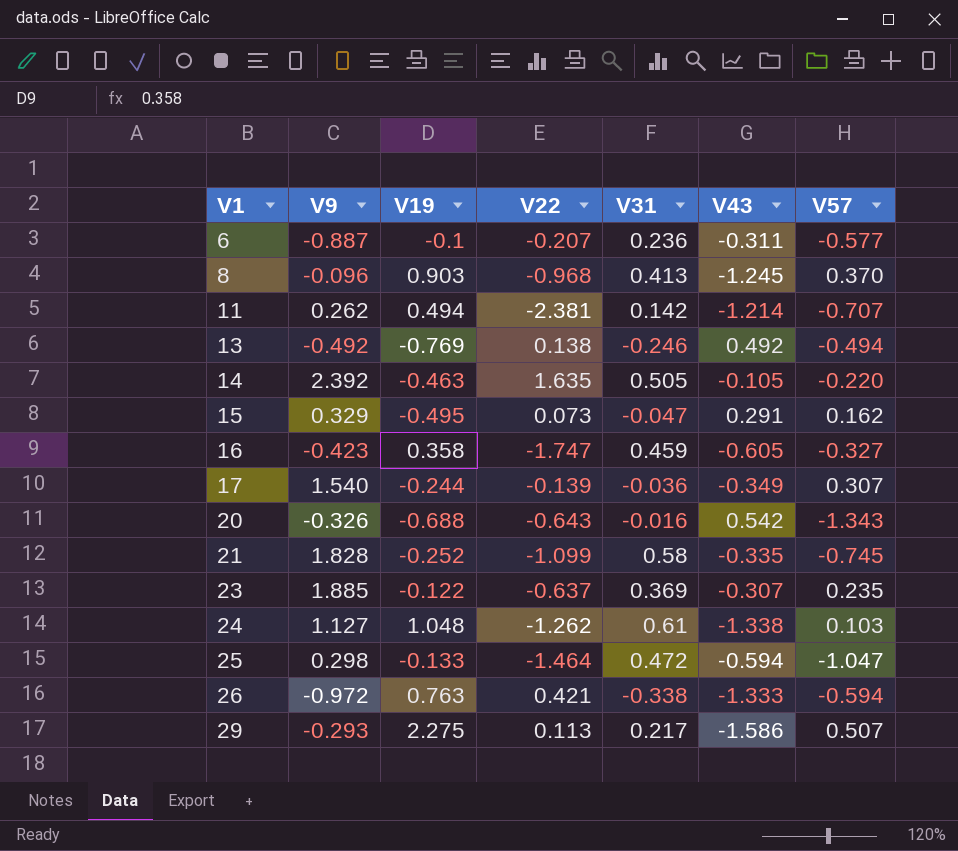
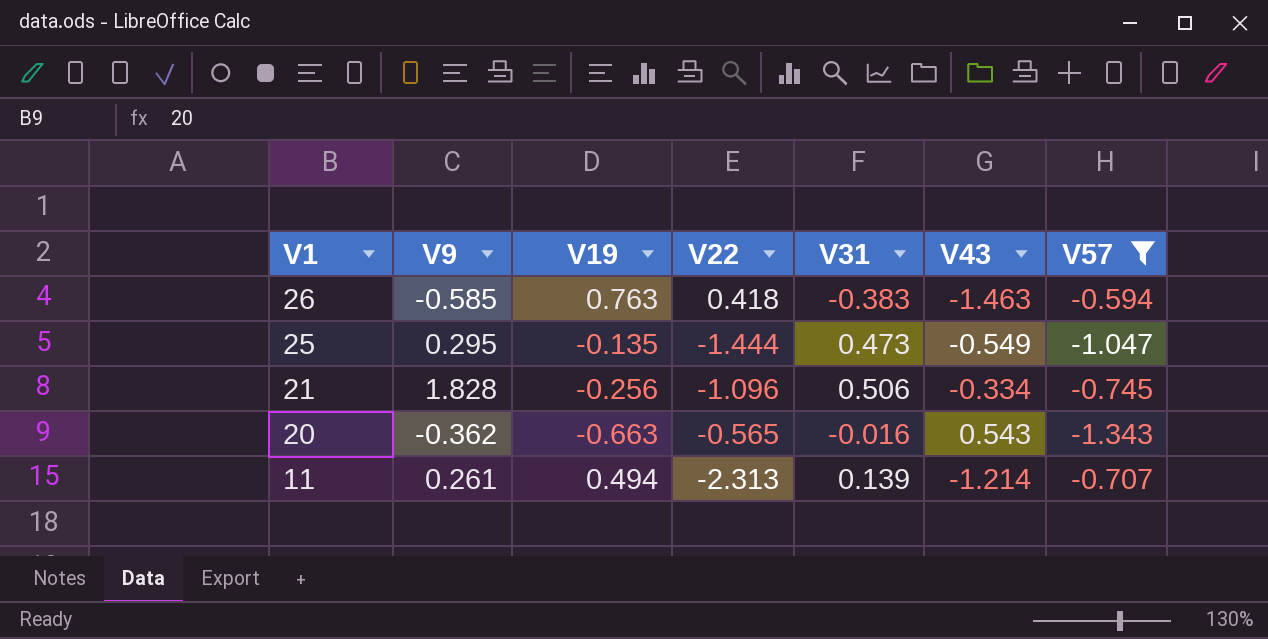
filter: none -> V57 <= -0.594
row order: V1 ascending -> V1 descending
26 | V9: -0.972 -> -0.585
26 | V22: 0.421 -> 0.418
26 | V31: -0.338 -> -0.383
26 | V43: -1.333 -> -1.463
25 | V9: 0.298 -> 0.295
25 | V19: -0.133 -> -0.135
25 | V22: -1.464 -> -1.444
25 | V31: 0.472 -> 0.473
25 | V43: -0.594 -> -0.549
21 | V19: -0.252 -> -0.256
21 | V22: -1.099 -> -1.096
21 | V31: 0.58 -> 0.506
21 | V43: -0.335 -> -0.334
20 | V9: -0.326 -> -0.362
20 | V19: -0.688 -> -0.663
20 | V22: -0.643 -> -0.565
20 | V43: 0.542 -> 0.543
11 | V9: 0.262 -> 0.261
11 | V22: -2.381 -> -2.313
11 | V31: 0.142 -> 0.139

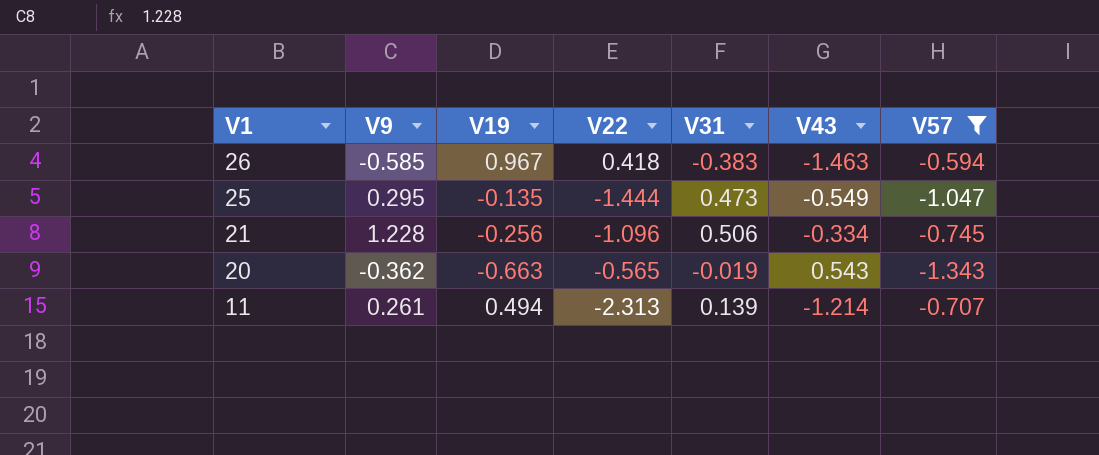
26 | V19: 0.763 -> 0.967
21 | V9: 1.828 -> 1.228
20 | V31: -0.016 -> -0.019

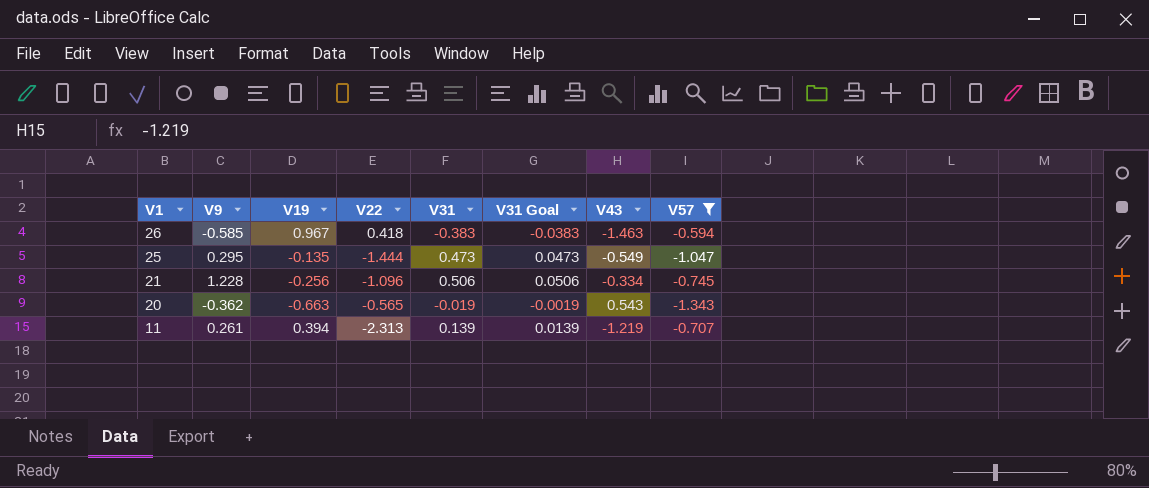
column V31 Goal | formula: none -> [V31] * 0.1
11 | V19: 0.494 -> 0.394
11 | V43: -1.214 -> -1.219

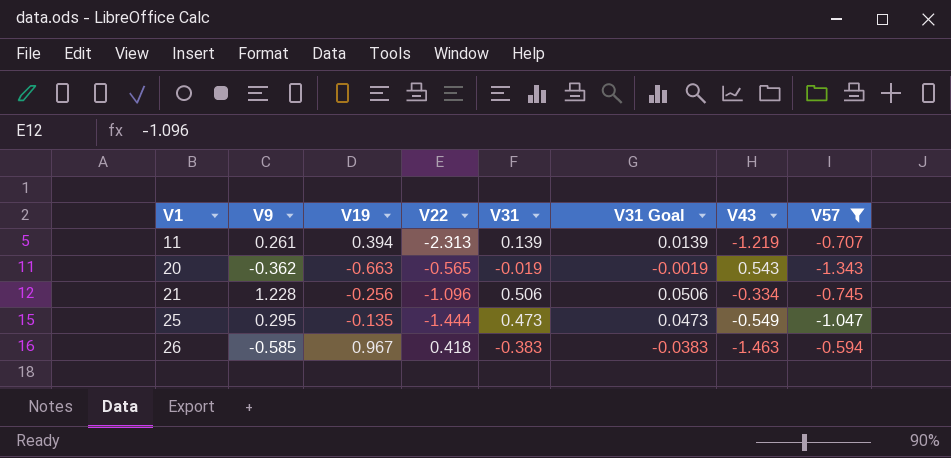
row order: V1 descending -> V1 ascending

